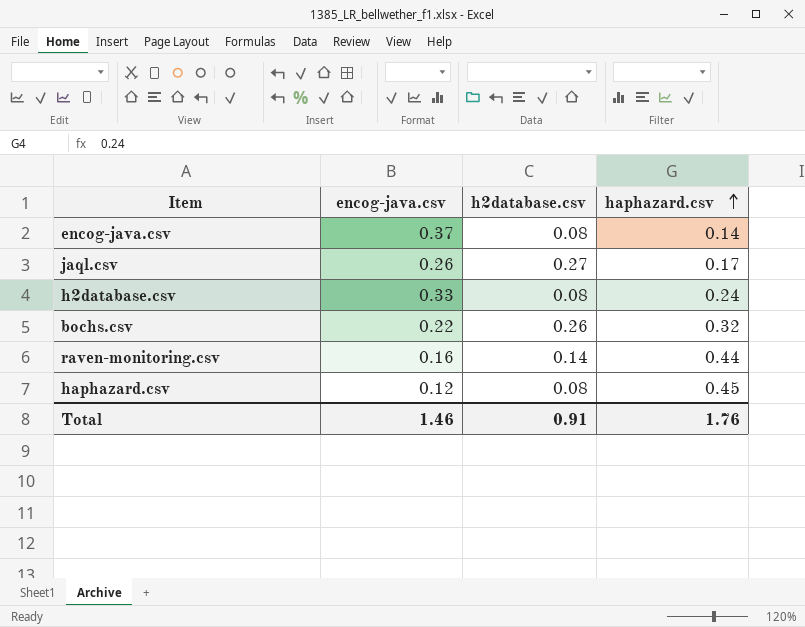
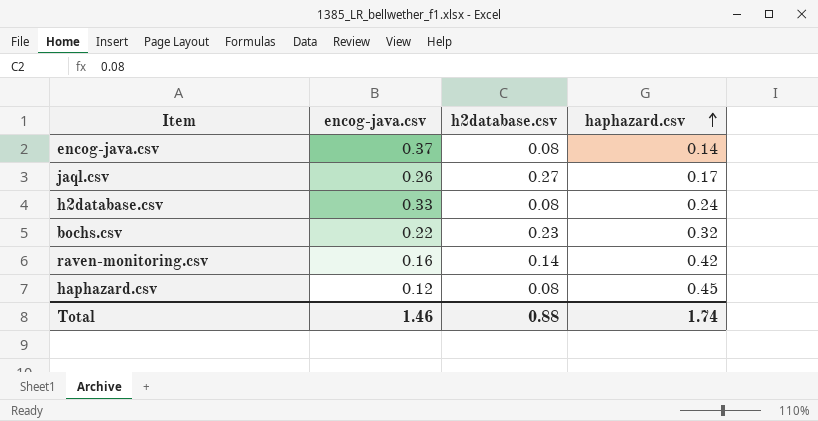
bochs.csv | h2database.csv: 0.26 -> 0.23
raven-monitoring.csv | haphazard.csv: 0.44 -> 0.42
Total | h2database.csv: 0.91 -> 0.88
Total | haphazard.csv: 1.76 -> 1.74

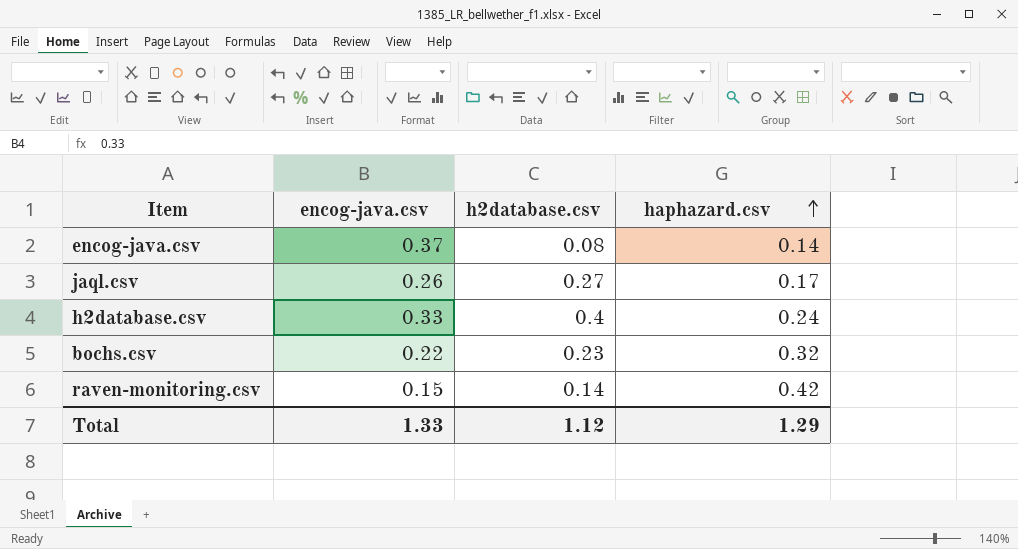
row haphazard.csv: 0.12 | 0.08 | 0.45 -> none
h2database.csv | h2database.csv: 0.08 -> 0.4
raven-monitoring.csv | encog-java.csv: 0.16 -> 0.15
Total | encog-java.csv: 1.46 -> 1.33
Total | h2database.csv: 0.88 -> 1.12
Total | haphazard.csv: 1.74 -> 1.29

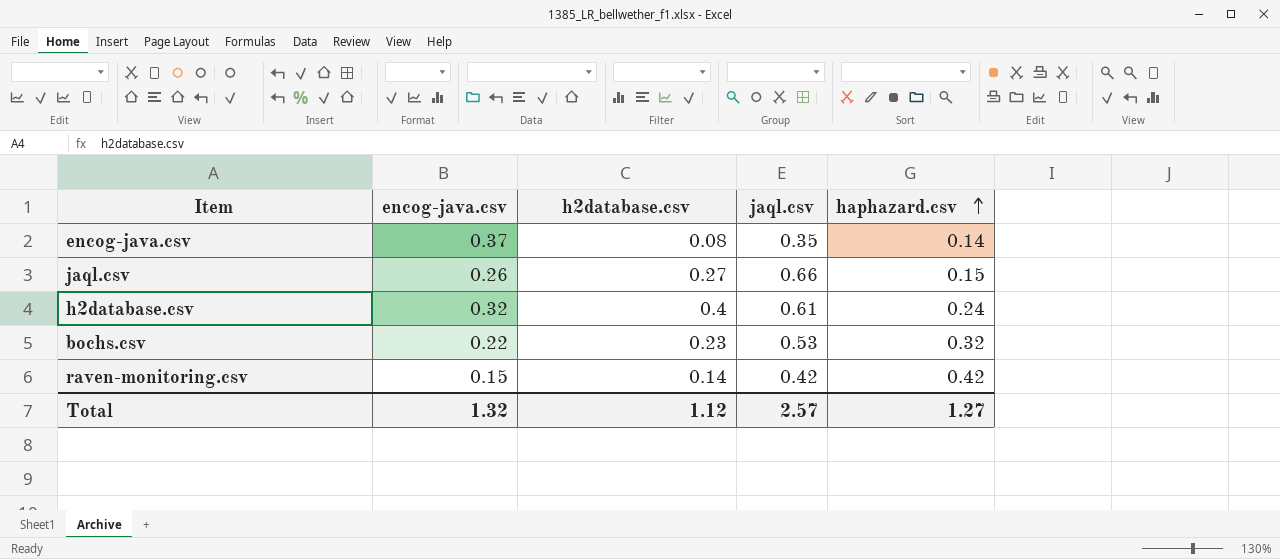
column jaql.csv | position: none -> 4
jaql.csv | haphazard.csv: 0.17 -> 0.15
h2database.csv | encog-java.csv: 0.33 -> 0.32
Total | encog-java.csv: 1.33 -> 1.32
Total | haphazard.csv: 1.29 -> 1.27

